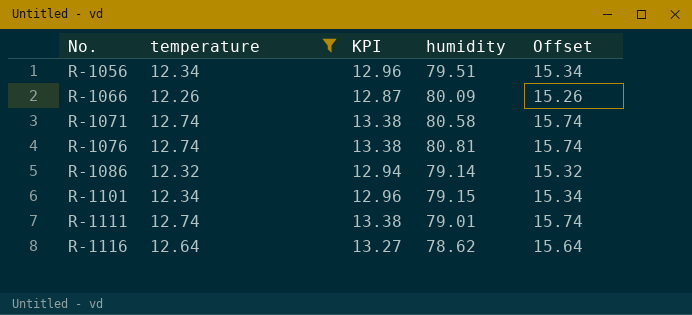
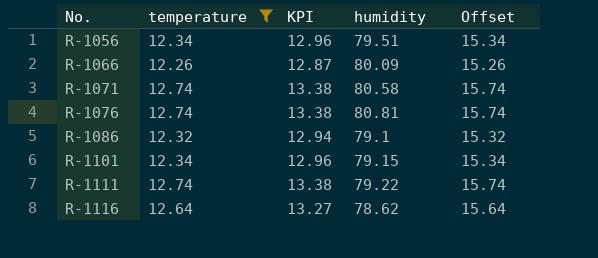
R-1086 | humidity: 79.14 -> 79.1
R-1111 | humidity: 79.01 -> 79.22

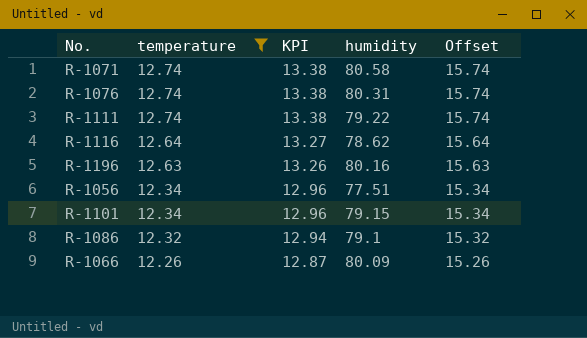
row order: No. ascending -> temperature descending
R-1076 | humidity: 80.81 -> 80.31
row R-1196: none -> 12.63 | 13.26 | 80.16 | 15.63
R-1056 | humidity: 79.51 -> 77.51

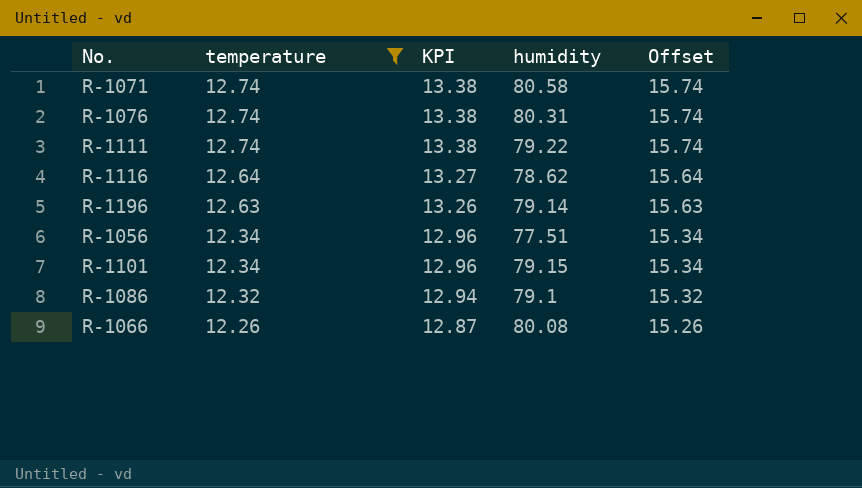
R-1196 | humidity: 80.16 -> 79.14
R-1066 | humidity: 80.09 -> 80.08

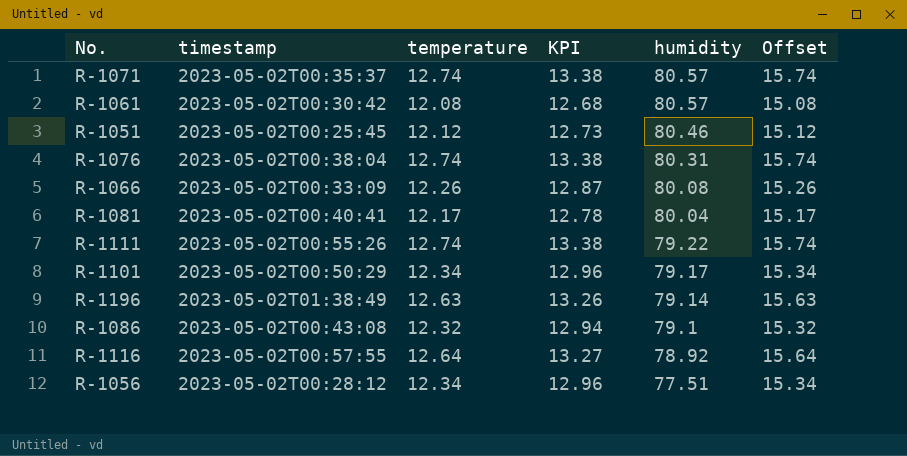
filter: temperature >= 12.26 -> none
row order: temperature descending -> humidity descending
column timestamp | position: none -> 2
R-1071 | humidity: 80.58 -> 80.57
R-1101 | humidity: 79.15 -> 79.17
R-1116 | humidity: 78.62 -> 78.92

